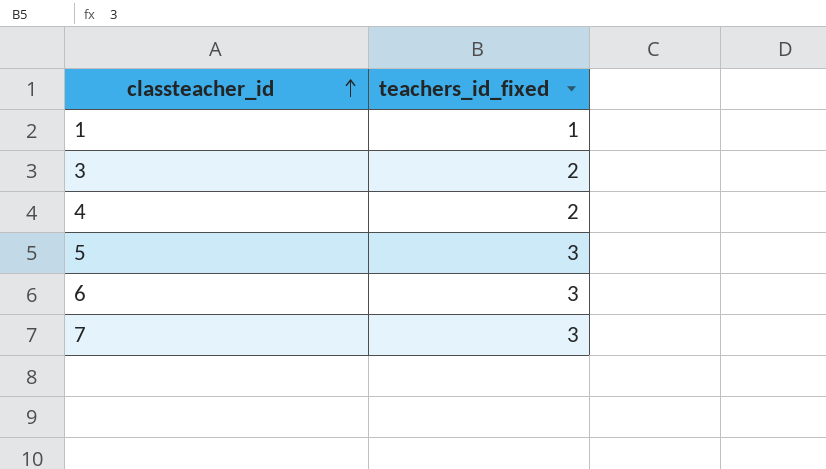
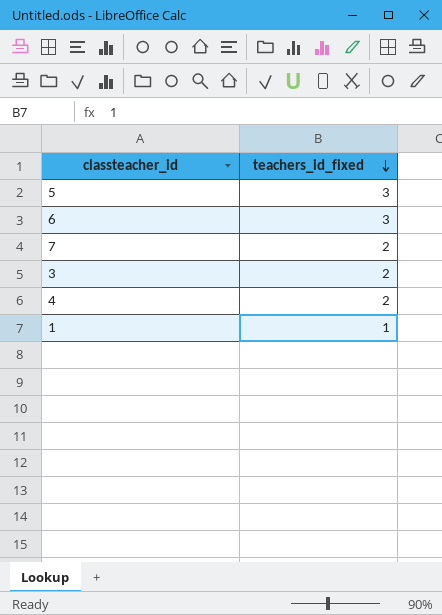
row order: classteacher_id ascending -> teachers_id_fixed descending
7 | teachers_id_fixed: 3 -> 2

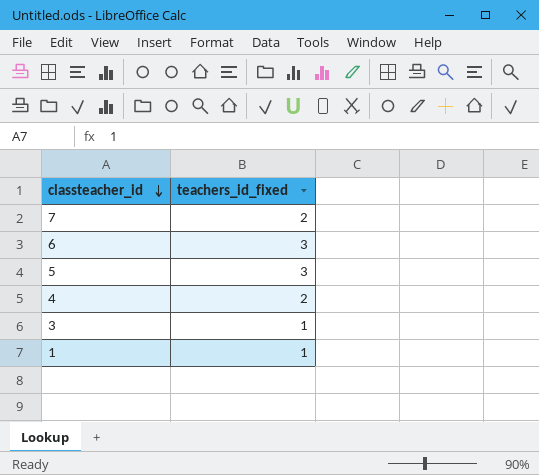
row order: teachers_id_fixed descending -> classteacher_id descending
3 | teachers_id_fixed: 2 -> 1

